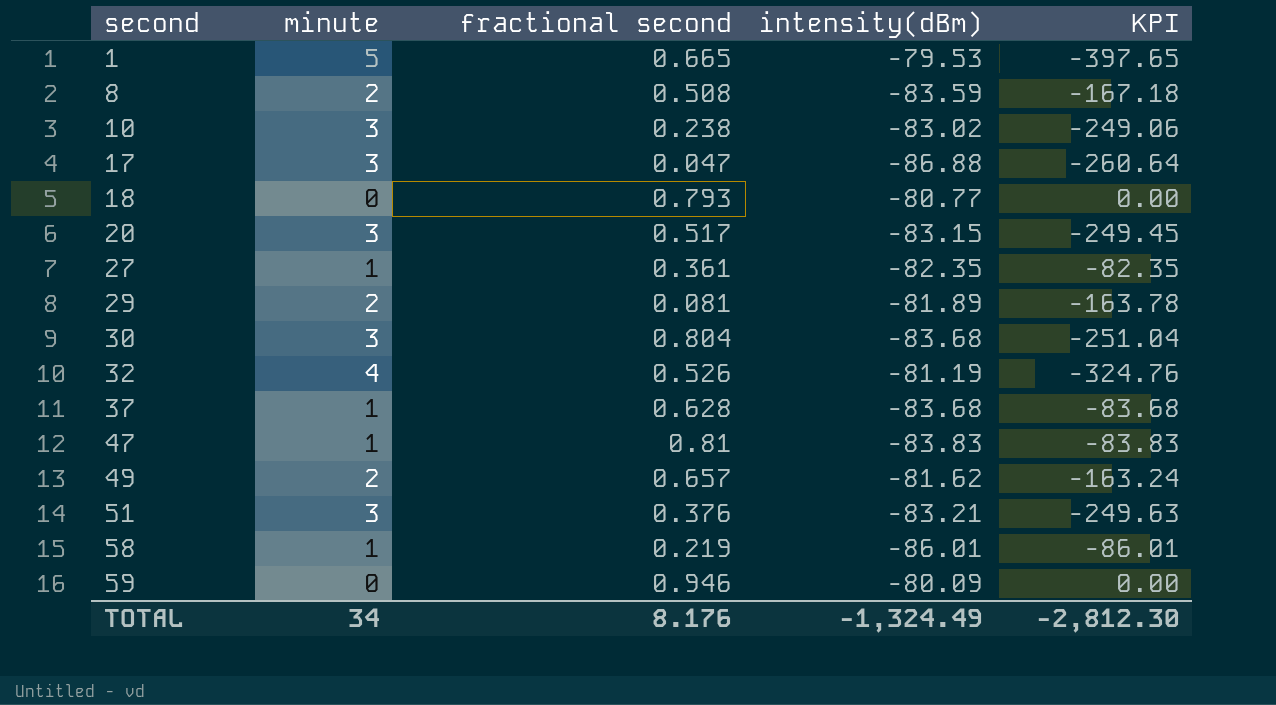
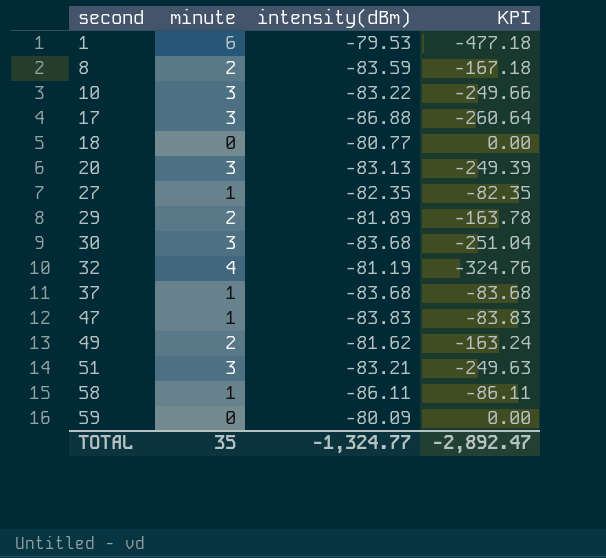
column fractional second | position: 3 -> none
1 | minute: 5 -> 6
1 | KPI: -397.65 -> -477.18
10 | intensity(dBm): -83.02 -> -83.22
10 | KPI: -249.06 -> -249.66
20 | intensity(dBm): -83.15 -> -83.13
20 | KPI: -249.45 -> -249.39
58 | intensity(dBm): -86.01 -> -86.11
58 | KPI: -86.01 -> -86.11
TOTAL | minute: 34 -> 35
TOTAL | intensity(dBm): -1,324.49 -> -1,324.77
TOTAL | KPI: -2,812.30 -> -2,892.47

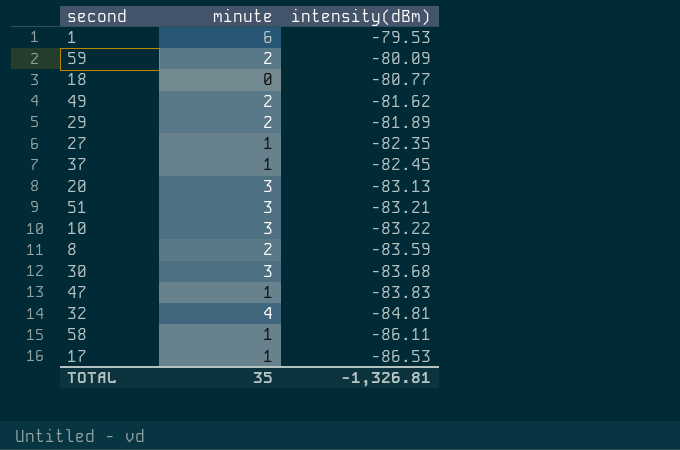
row order: second ascending -> intensity(dBm) descending
column KPI | formula: [minute] * [intensity(dBm)] -> none
59 | minute: 0 -> 2
37 | intensity(dBm): -83.68 -> -82.45
32 | intensity(dBm): -81.19 -> -84.81
17 | minute: 3 -> 1
17 | intensity(dBm): -86.88 -> -86.53
TOTAL | intensity(dBm): -1,324.77 -> -1,326.81

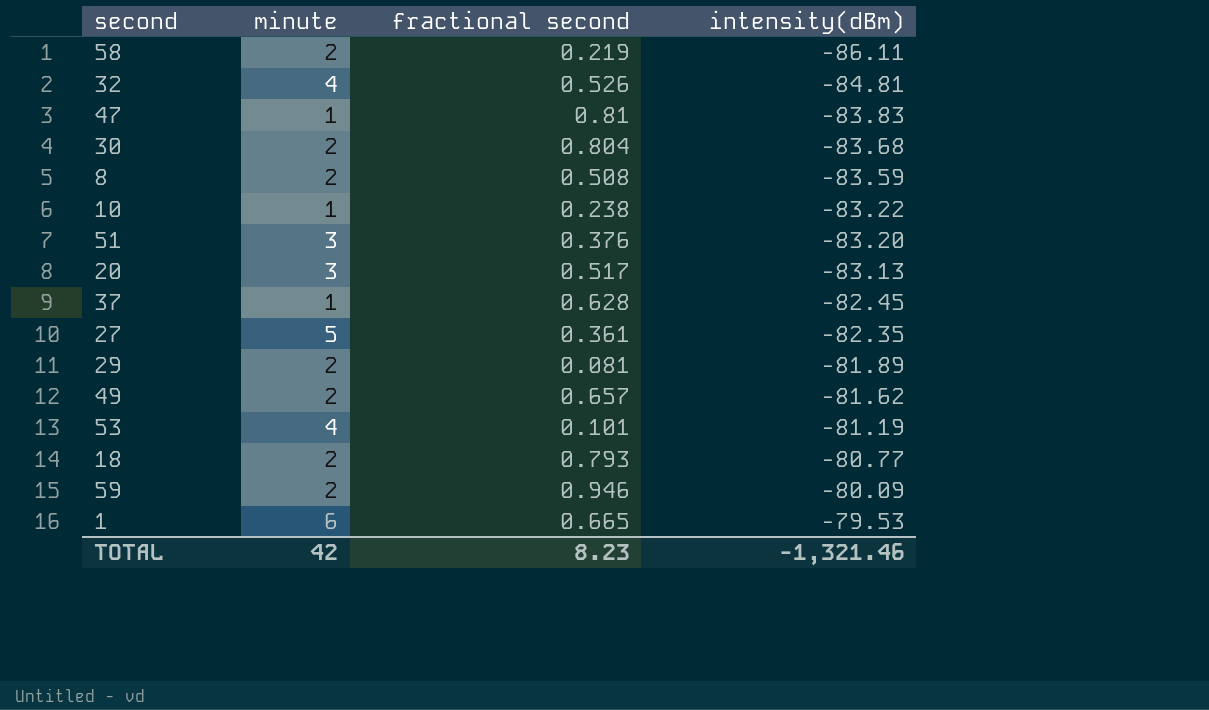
row order: intensity(dBm) descending -> intensity(dBm) ascending
column fractional second | position: none -> 3
row 17: 1 | -86.53 -> none
58 | minute: 1 -> 2
30 | minute: 3 -> 2
10 | minute: 3 -> 1
51 | intensity(dBm): -83.21 -> -83.20
27 | minute: 1 -> 5
row 53: none -> 4 | 0.101 | -81.19
18 | minute: 0 -> 2
TOTAL | minute: 35 -> 42
TOTAL | intensity(dBm): -1,326.81 -> -1,321.46

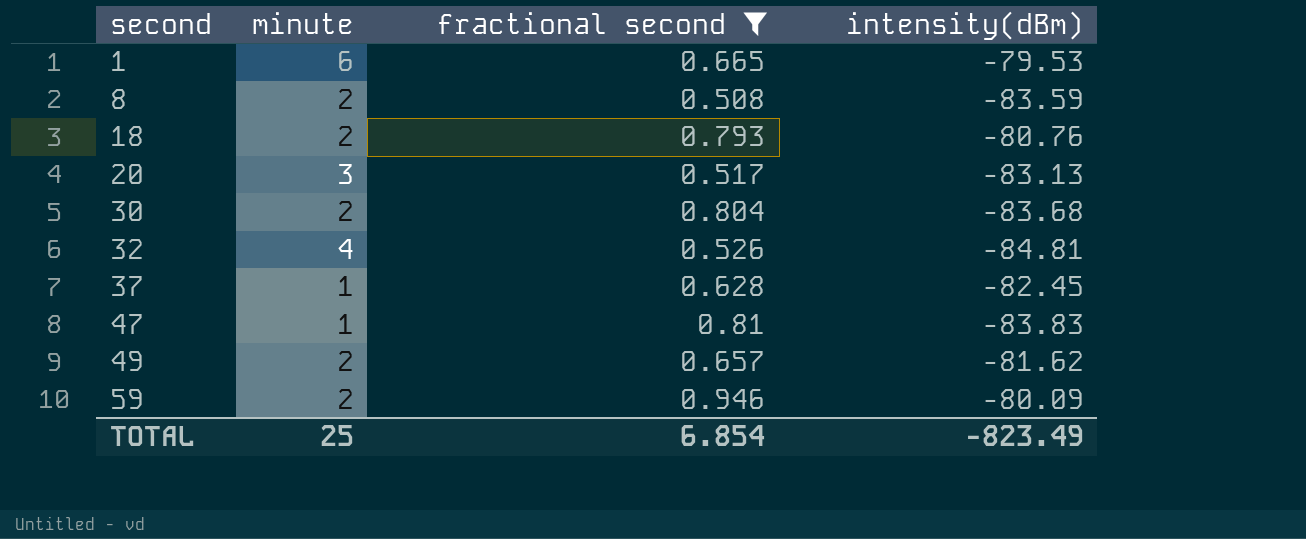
filter: none -> fractional second >= 0.508
row order: intensity(dBm) ascending -> second ascending
18 | intensity(dBm): -80.77 -> -80.76
TOTAL | minute: 42 -> 25
TOTAL | fractional second: 8.23 -> 6.854
TOTAL | intensity(dBm): -1,321.46 -> -823.49

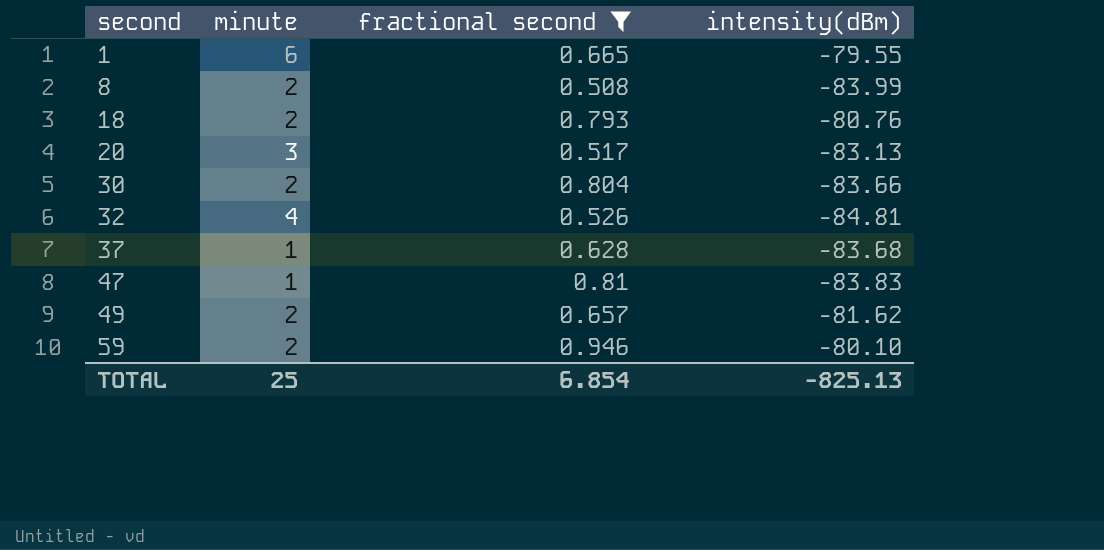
1 | intensity(dBm): -79.53 -> -79.55
8 | intensity(dBm): -83.59 -> -83.99
30 | intensity(dBm): -83.68 -> -83.66
37 | intensity(dBm): -82.45 -> -83.68
59 | intensity(dBm): -80.09 -> -80.10
TOTAL | intensity(dBm): -823.49 -> -825.13

